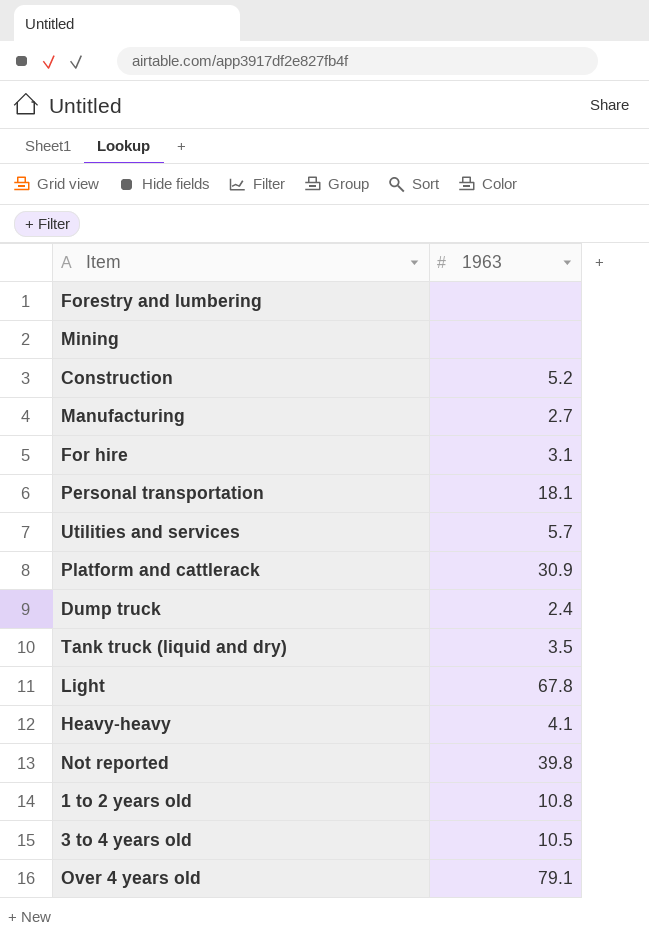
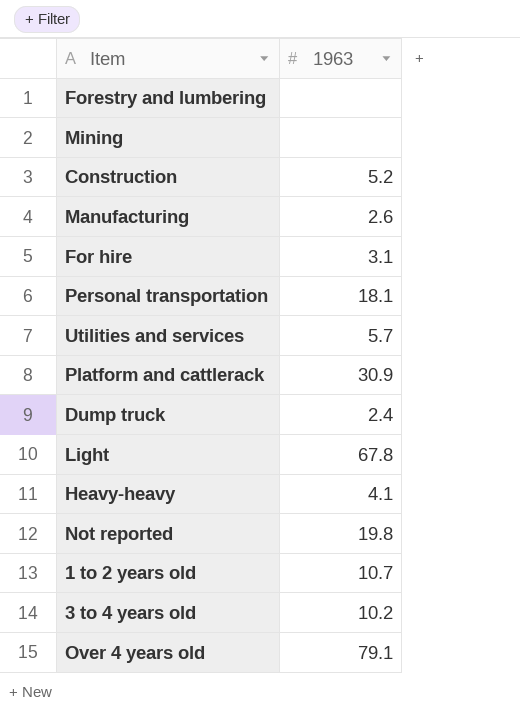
row Tank truck (liquid and dry): 3.5 -> none
Manufacturing | 1963: 2.7 -> 2.6
Not reported | 1963: 39.8 -> 19.8
1 to 2 years old | 1963: 10.8 -> 10.7
3 to 4 years old | 1963: 10.5 -> 10.2

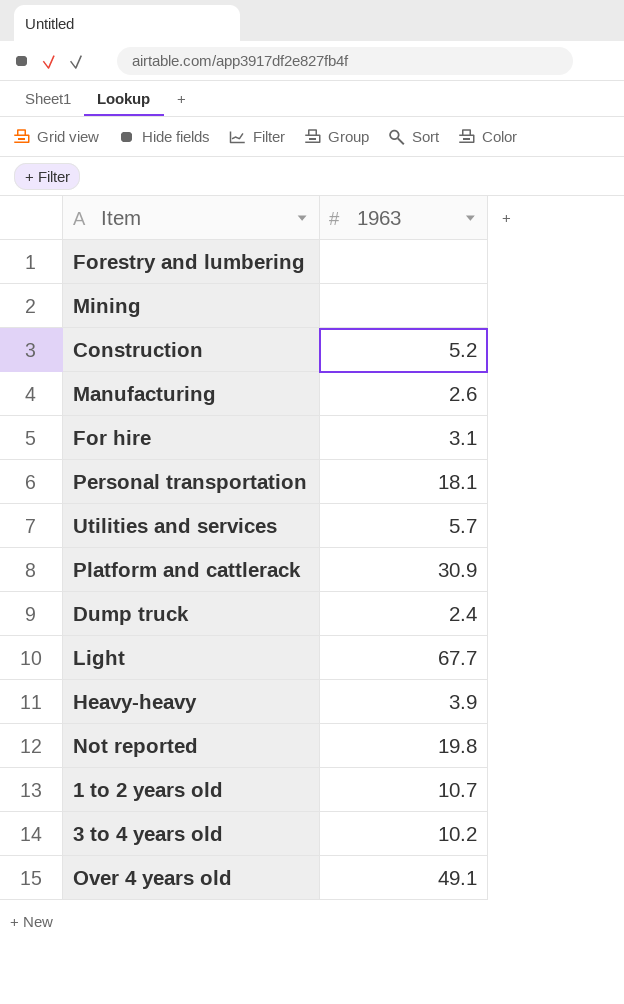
Light | 1963: 67.8 -> 67.7
Heavy-heavy | 1963: 4.1 -> 3.9
Over 4 years old | 1963: 79.1 -> 49.1

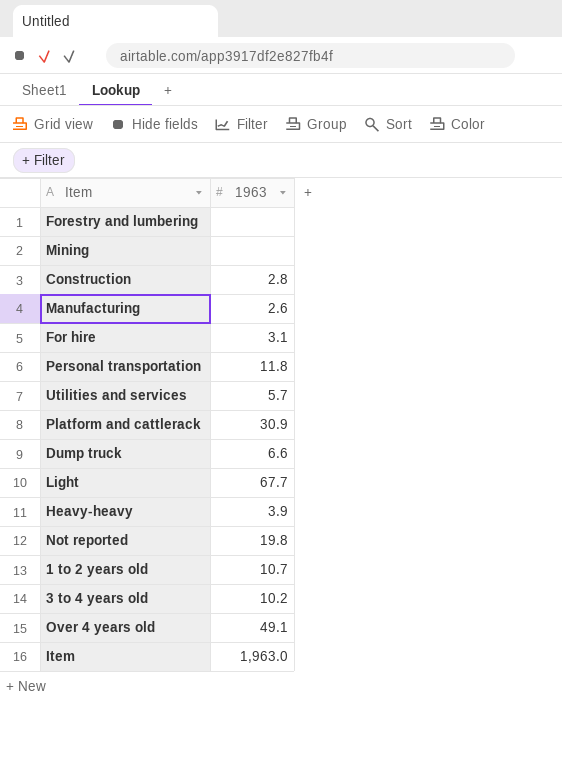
Construction | 1963: 5.2 -> 2.8
Personal transportation | 1963: 18.1 -> 11.8
Dump truck | 1963: 2.4 -> 6.6
row Item: none -> 1,963.0

